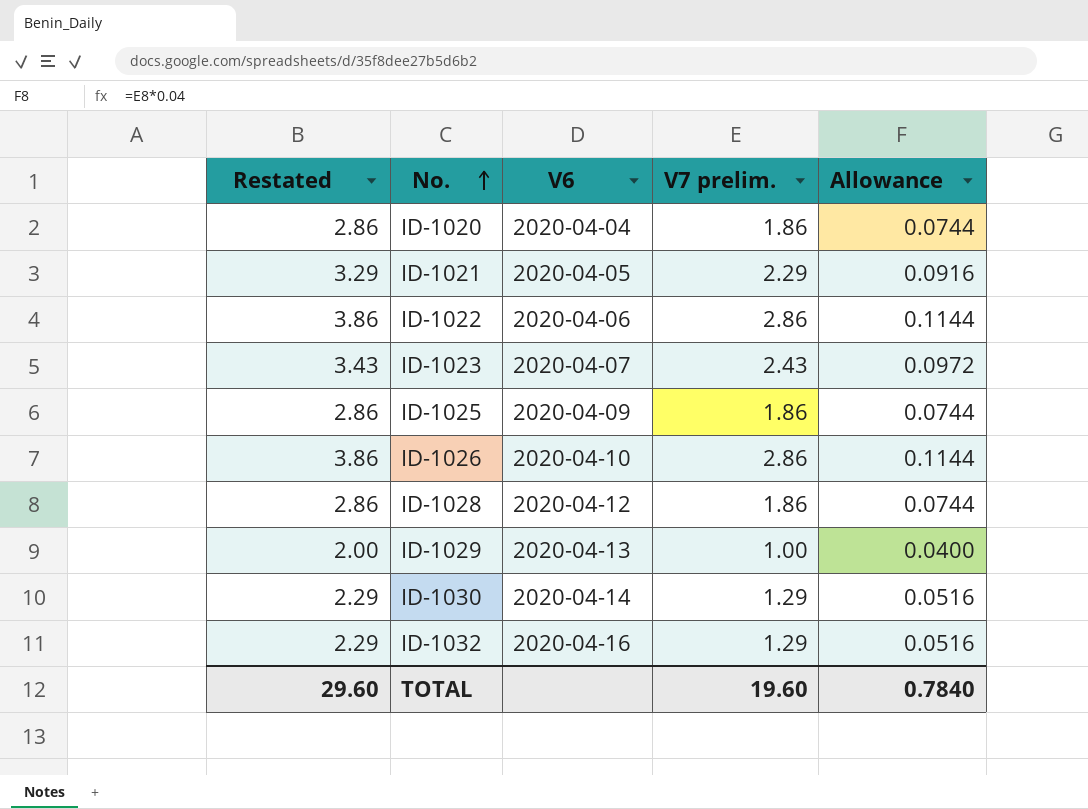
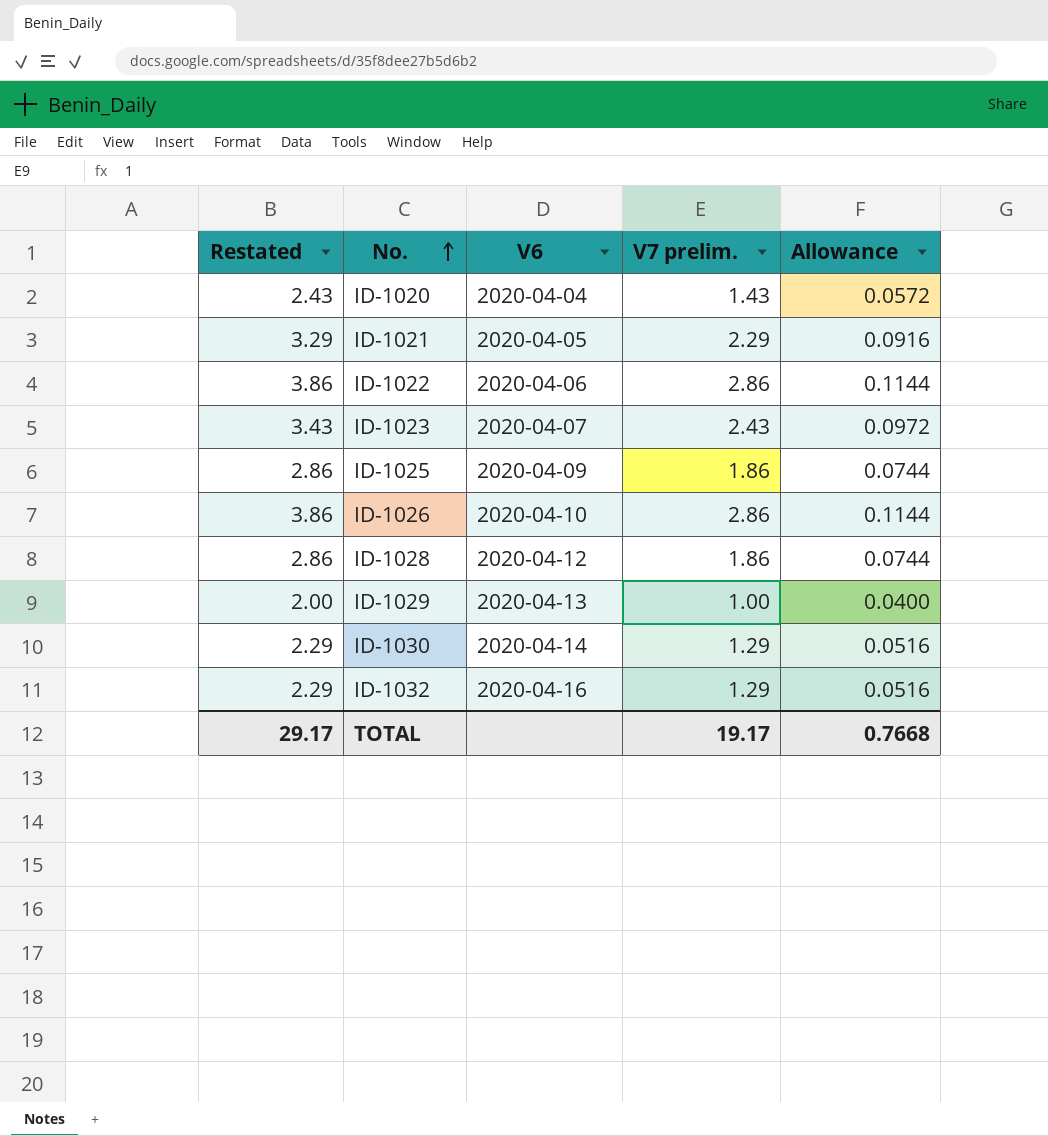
ID-1020 | Restated: 2.86 -> 2.43
ID-1020 | V7 prelim.: 1.86 -> 1.43
ID-1020 | Allowance: 0.0744 -> 0.0572
TOTAL | Restated: 29.60 -> 29.17
TOTAL | V7 prelim.: 19.60 -> 19.17
TOTAL | Allowance: 0.7840 -> 0.7668

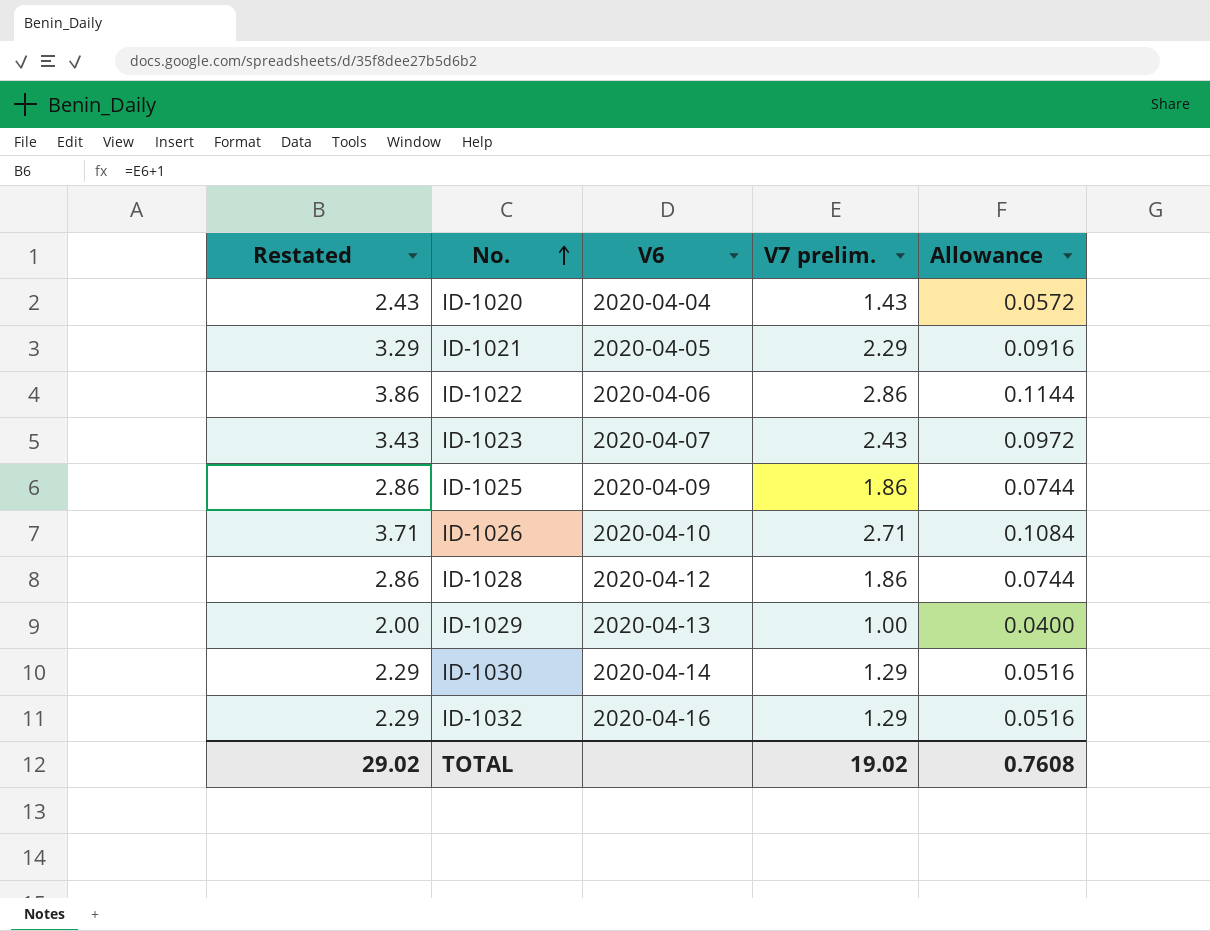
ID-1026 | Restated: 3.86 -> 3.71
ID-1026 | V7 prelim.: 2.86 -> 2.71
ID-1026 | Allowance: 0.1144 -> 0.1084
TOTAL | Restated: 29.17 -> 29.02
TOTAL | V7 prelim.: 19.17 -> 19.02
TOTAL | Allowance: 0.7668 -> 0.7608

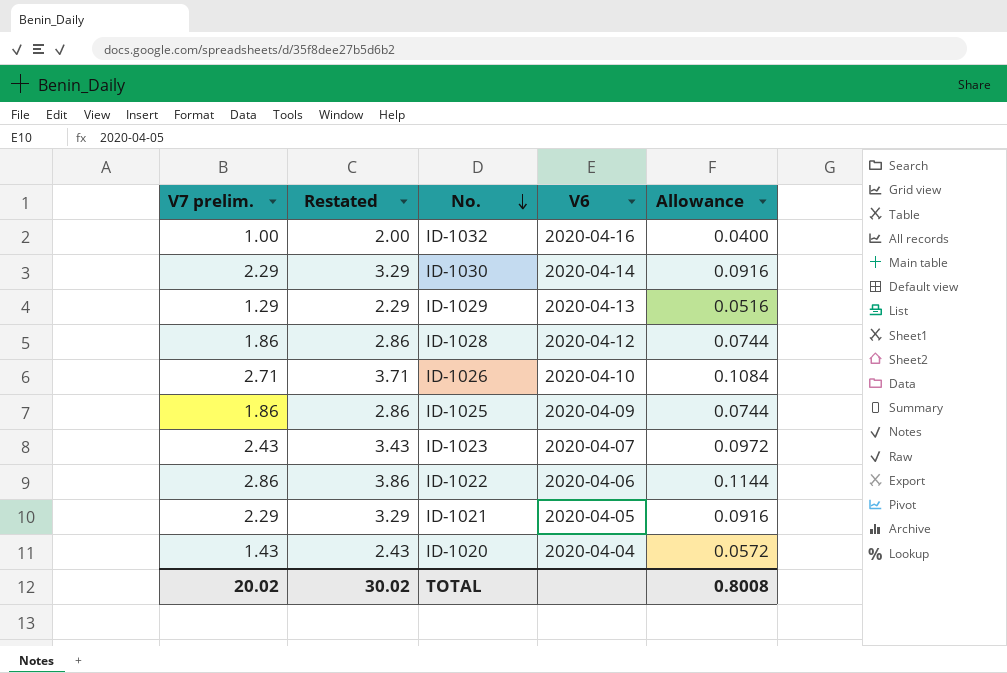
row order: No. ascending -> No. descending
column V7 prelim. | position: 4 -> 1
ID-1032 | V7 prelim.: 1.29 -> 1.00
ID-1032 | Restated: 2.29 -> 2.00
ID-1032 | Allowance: 0.0516 -> 0.0400
ID-1030 | V7 prelim.: 1.29 -> 2.29
ID-1030 | Restated: 2.29 -> 3.29
ID-1030 | Allowance: 0.0516 -> 0.0916
ID-1029 | V7 prelim.: 1.00 -> 1.29
ID-1029 | Restated: 2.00 -> 2.29
ID-1029 | Allowance: 0.0400 -> 0.0516
TOTAL | V7 prelim.: 19.02 -> 20.02
TOTAL | Restated: 29.02 -> 30.02
TOTAL | Allowance: 0.7608 -> 0.8008

